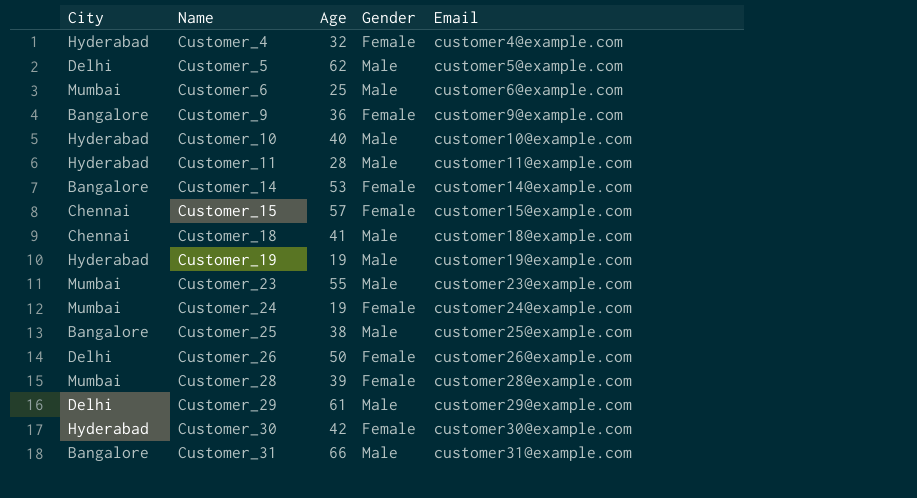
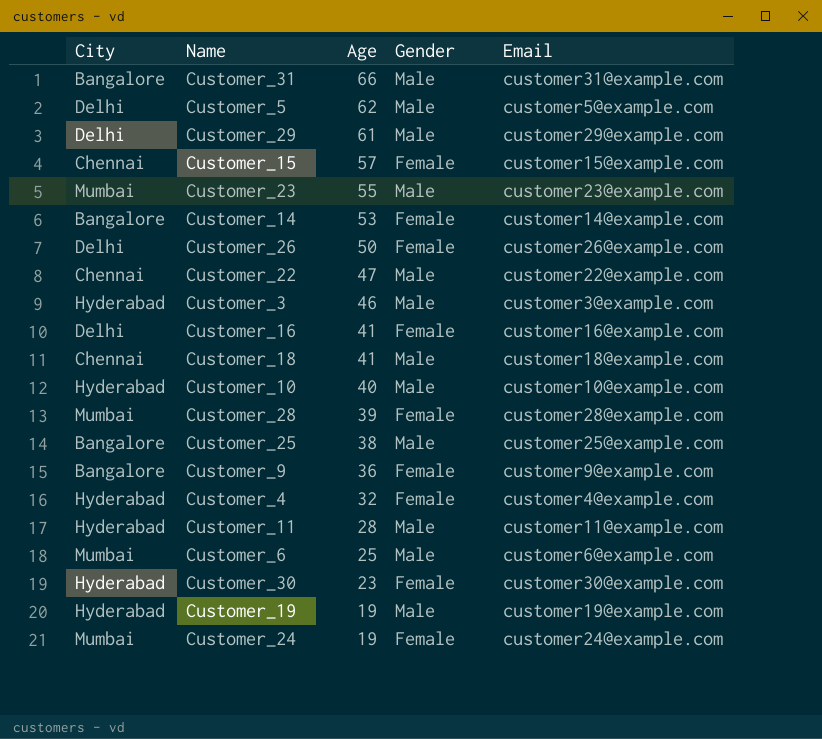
row order: Name ascending -> Age descending
row Customer_22: none -> Chennai | 47 | Male | customer22@example.com
row Customer_3: none -> Hyderabad | 46 | Male | customer3@example.com
row Customer_16: none -> Delhi | 41 | Female | customer16@example.com
Customer_30 | Age: 42 -> 23

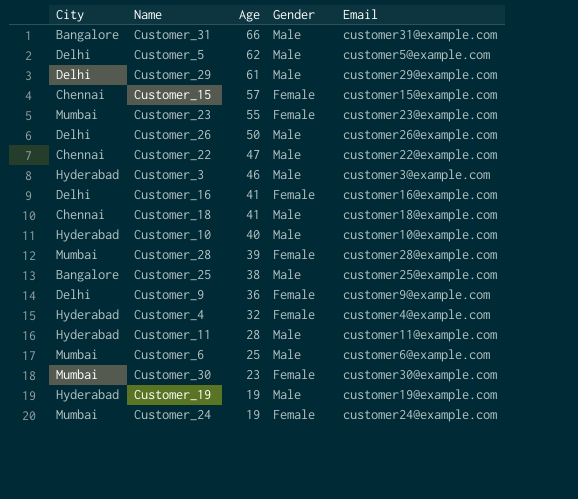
row Customer_14: Bangalore | 53 | Female | customer14@example.com -> none
Customer_23 | Gender: Male -> Female
Customer_26 | Gender: Female -> Male
Customer_9 | City: Bangalore -> Delhi
Customer_30 | City: Hyderabad -> Mumbai

